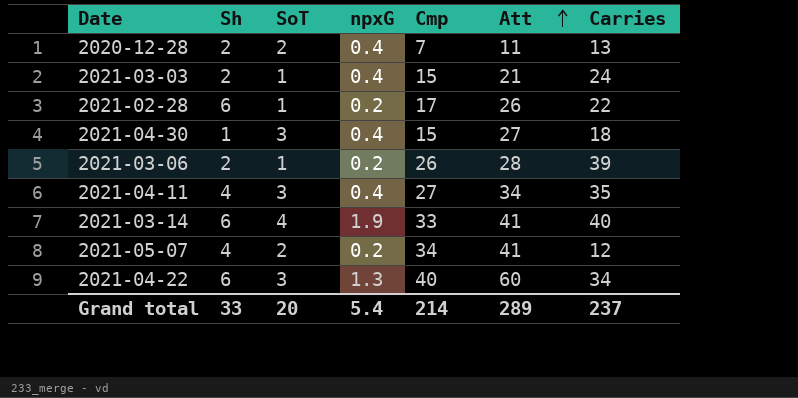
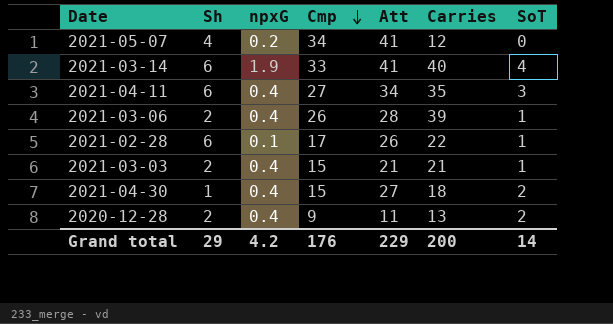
row order: Att ascending -> Cmp descending
column SoT | position: 3 -> 7
row 2021-04-22: 6 | 3 | 1.3 | 40 | 60 | 34 -> none
2021-05-07 | SoT: 2 -> 0
2021-04-11 | Sh: 4 -> 6
2021-03-06 | npxG: 0.2 -> 0.4
2021-02-28 | npxG: 0.2 -> 0.1
2021-03-03 | Carries: 24 -> 21
2021-04-30 | SoT: 3 -> 2
2020-12-28 | Cmp: 7 -> 9
Grand total | Sh: 33 -> 29
Grand total | npxG: 5.4 -> 4.2
Grand total | Cmp: 214 -> 176
Grand total | Att: 289 -> 229
Grand total | Carries: 237 -> 200
Grand total | SoT: 20 -> 14

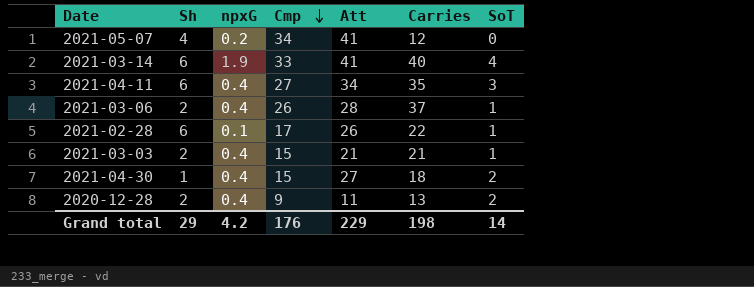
2021-03-06 | Carries: 39 -> 37
Grand total | Carries: 200 -> 198

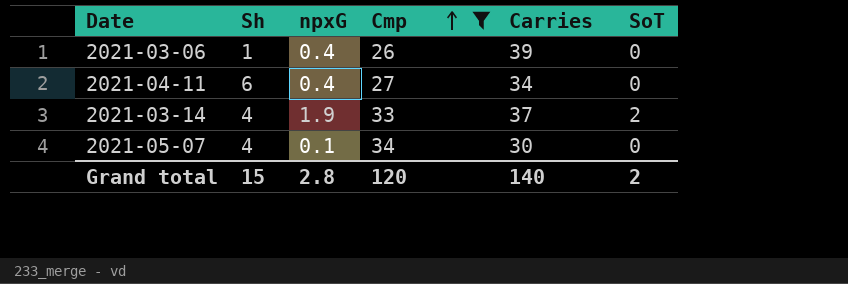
filter: none -> Cmp >= 26
row order: Cmp descending -> Cmp ascending
column Att | position: 5 -> none
2021-03-06 | Sh: 2 -> 1
2021-03-06 | Carries: 37 -> 39
2021-03-06 | SoT: 1 -> 0
2021-04-11 | Carries: 35 -> 34
2021-04-11 | SoT: 3 -> 0
2021-03-14 | Sh: 6 -> 4
2021-03-14 | Carries: 40 -> 37
2021-03-14 | SoT: 4 -> 2
2021-05-07 | npxG: 0.2 -> 0.1
2021-05-07 | Carries: 12 -> 30
Grand total | Sh: 29 -> 15
Grand total | npxG: 4.2 -> 2.8
Grand total | Cmp: 176 -> 120
Grand total | Carries: 198 -> 140
Grand total | SoT: 14 -> 2

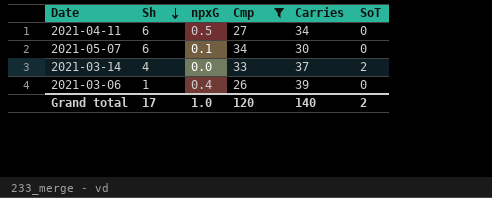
row order: Cmp ascending -> Sh descending
2021-04-11 | npxG: 0.4 -> 0.5
2021-05-07 | Sh: 4 -> 6
2021-03-14 | npxG: 1.9 -> 0.0
Grand total | Sh: 15 -> 17
Grand total | npxG: 2.8 -> 1.0

